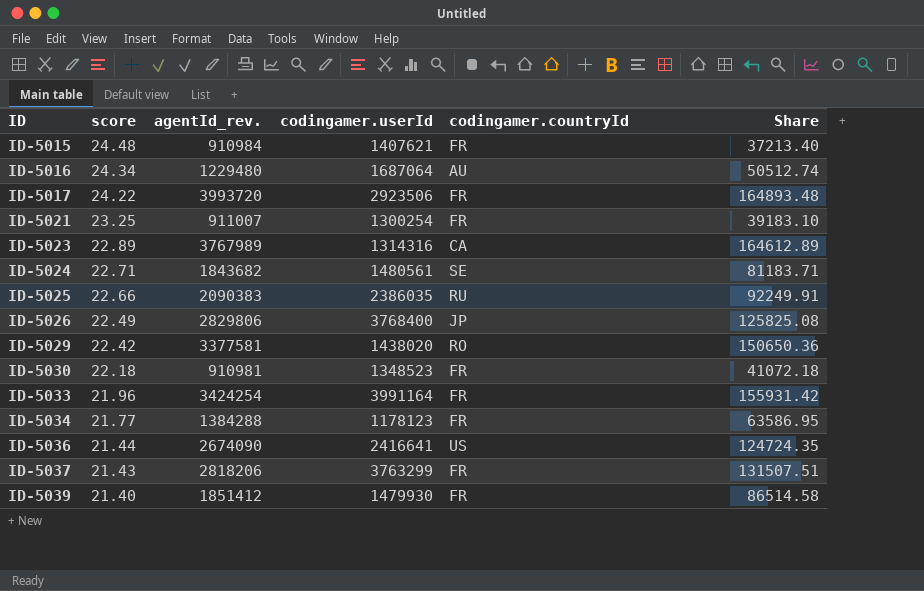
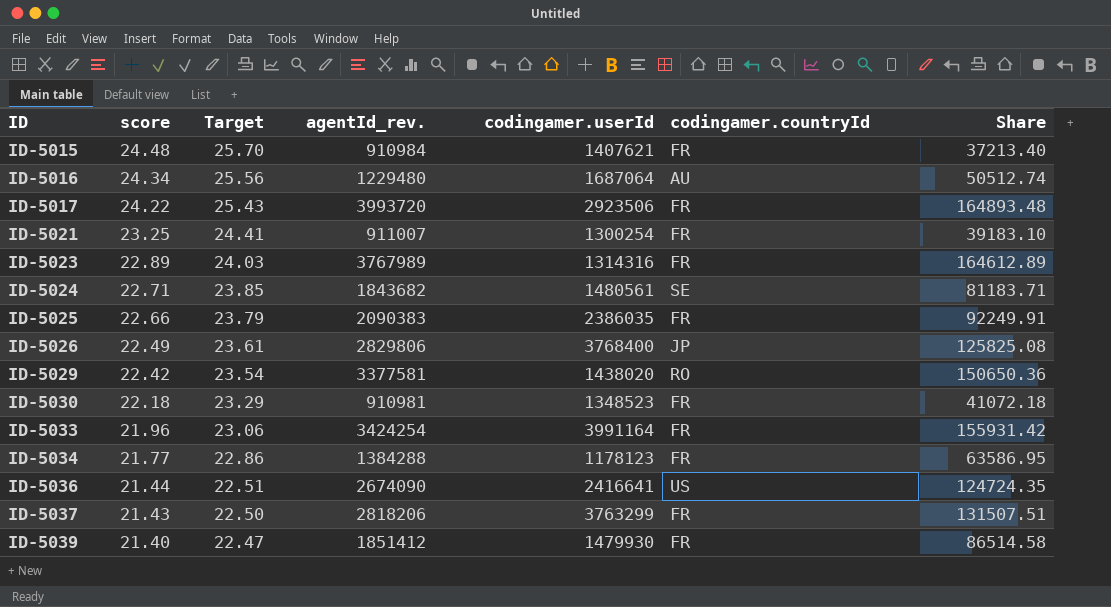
column Target | formula: none -> [score] * 1.05
ID-5023 | codingamer.countryId: CA -> FR
ID-5025 | codingamer.countryId: RU -> FR

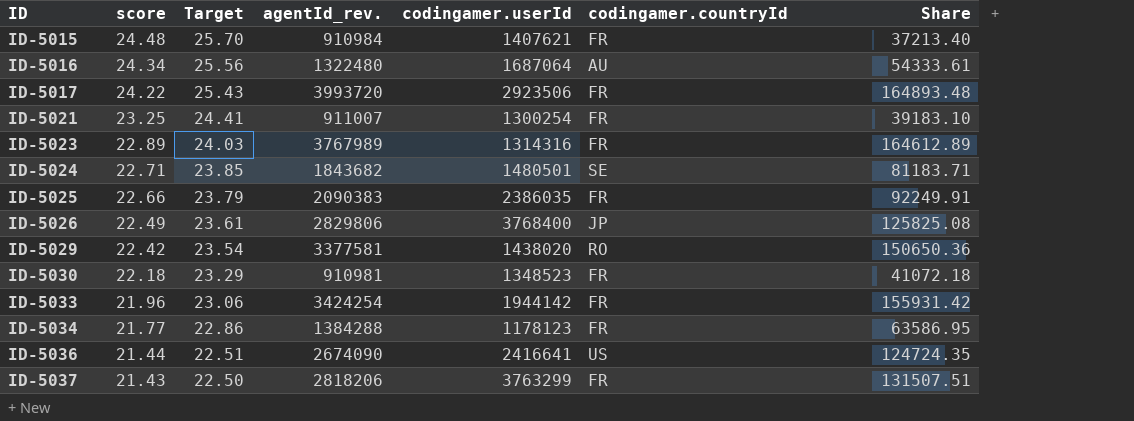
row ID-5039: 21.40 | 22.47 | 1851412 | 1479930 | FR | 86514.58 -> none
ID-5016 | agentId_rev.: 1229480 -> 1322480
ID-5016 | Share: 50512.74 -> 54333.61
ID-5024 | codingamer.userId: 1480561 -> 1480501
ID-5033 | codingamer.userId: 3991164 -> 1944142

